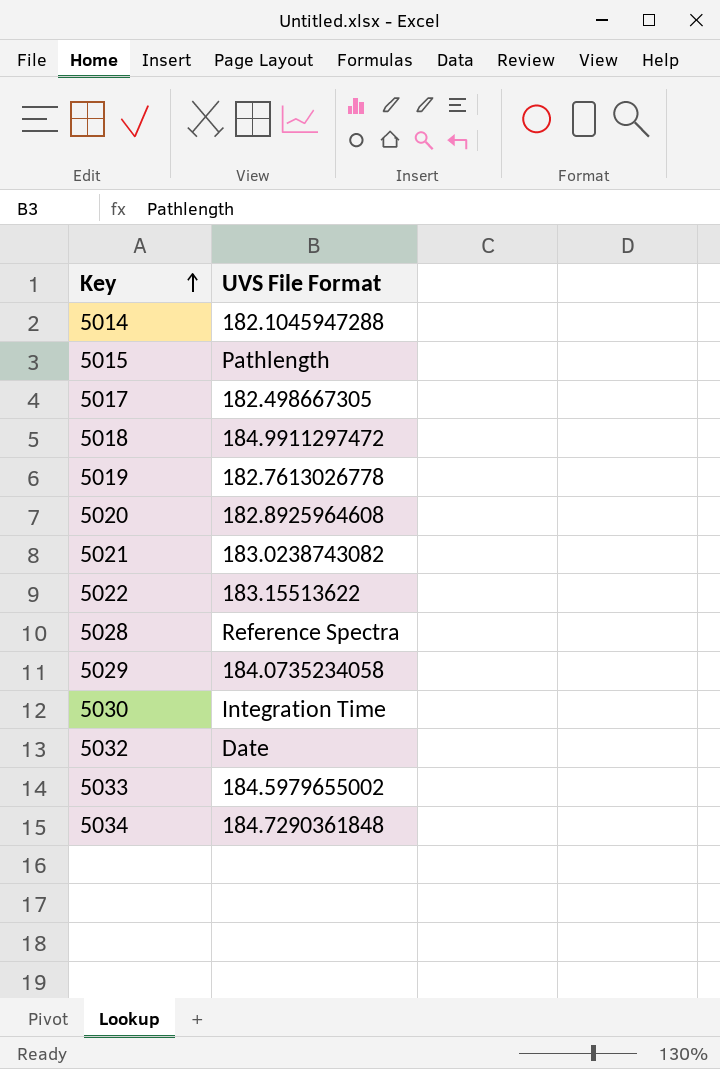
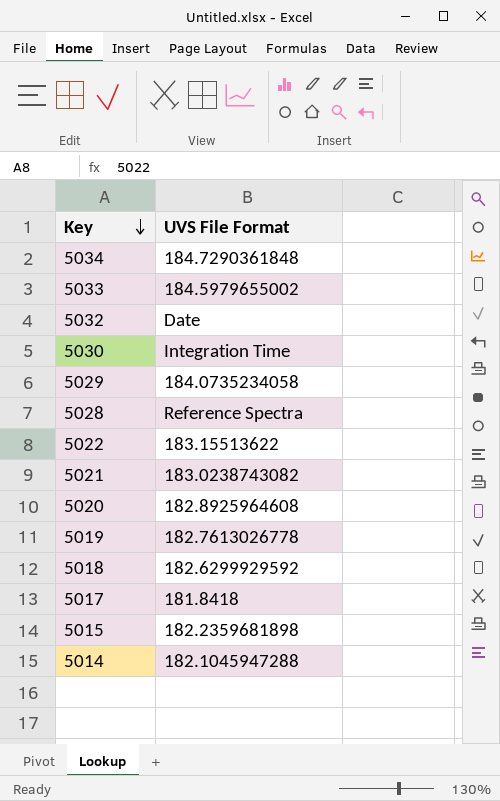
row order: Key ascending -> Key descending
5018 | UVS File Format: 184.9911297472 -> 182.6299929592
5017 | UVS File Format: 182.498667305 -> 181.8418
5015 | UVS File Format: Pathlength -> 182.2359681898

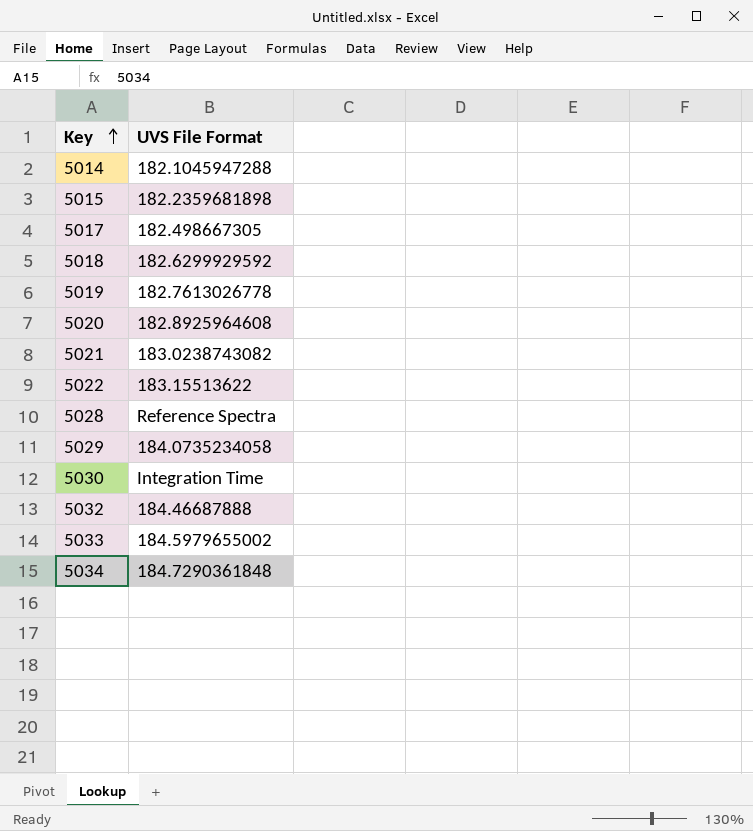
row order: Key descending -> Key ascending
5017 | UVS File Format: 181.8418 -> 182.498667305
5032 | UVS File Format: Date -> 184.46687888

